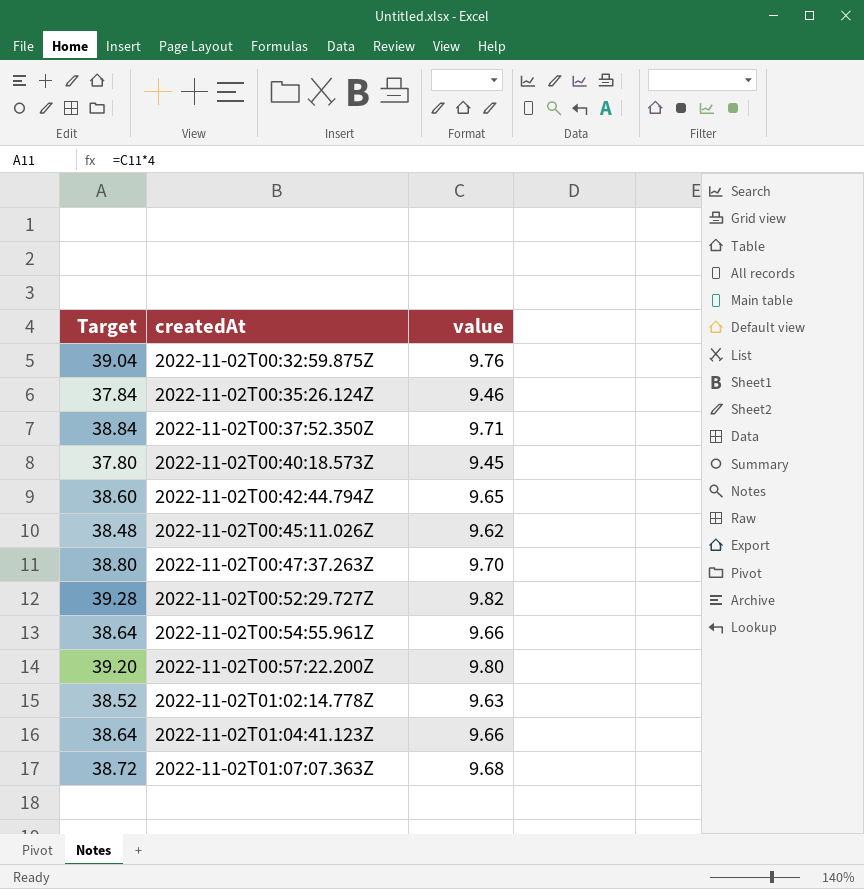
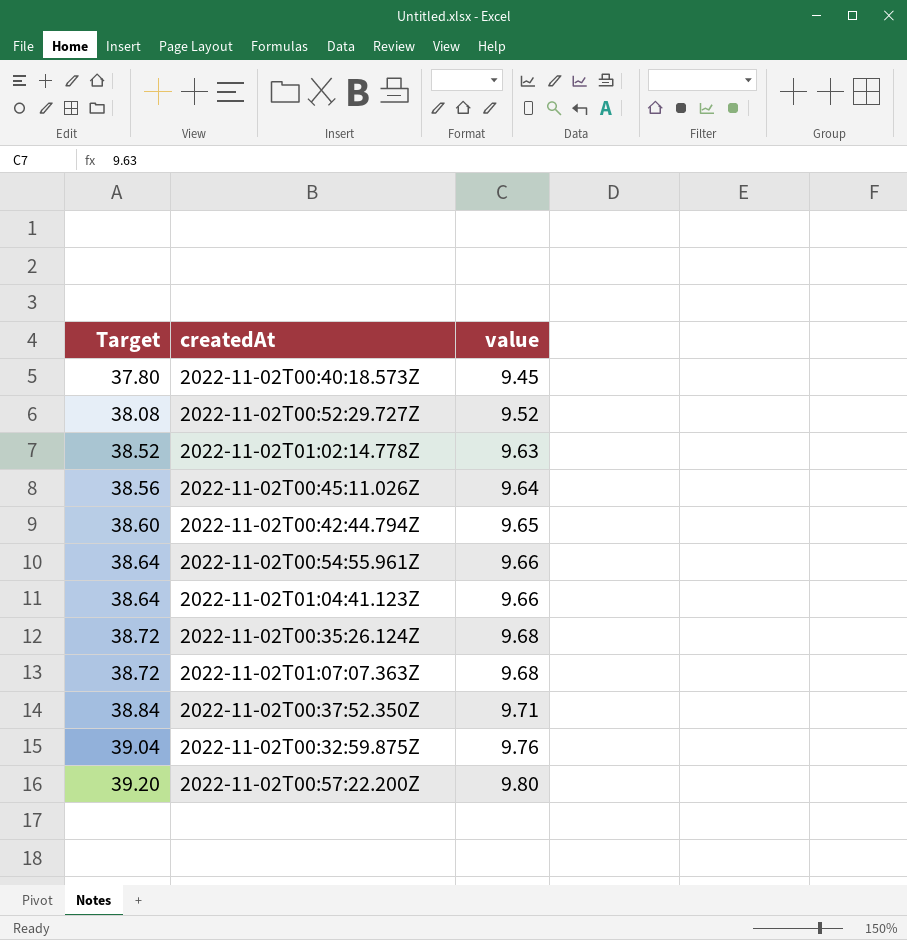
row order: createdAt ascending -> Target ascending
row 2022-11-02T00:47:37.263Z: 38.80 | 9.70 -> none
2022-11-02T00:52:29.727Z | Target: 39.28 -> 38.08
2022-11-02T00:52:29.727Z | value: 9.82 -> 9.52
2022-11-02T00:45:11.026Z | Target: 38.48 -> 38.56
2022-11-02T00:45:11.026Z | value: 9.62 -> 9.64
2022-11-02T00:35:26.124Z | Target: 37.84 -> 38.72
2022-11-02T00:35:26.124Z | value: 9.46 -> 9.68

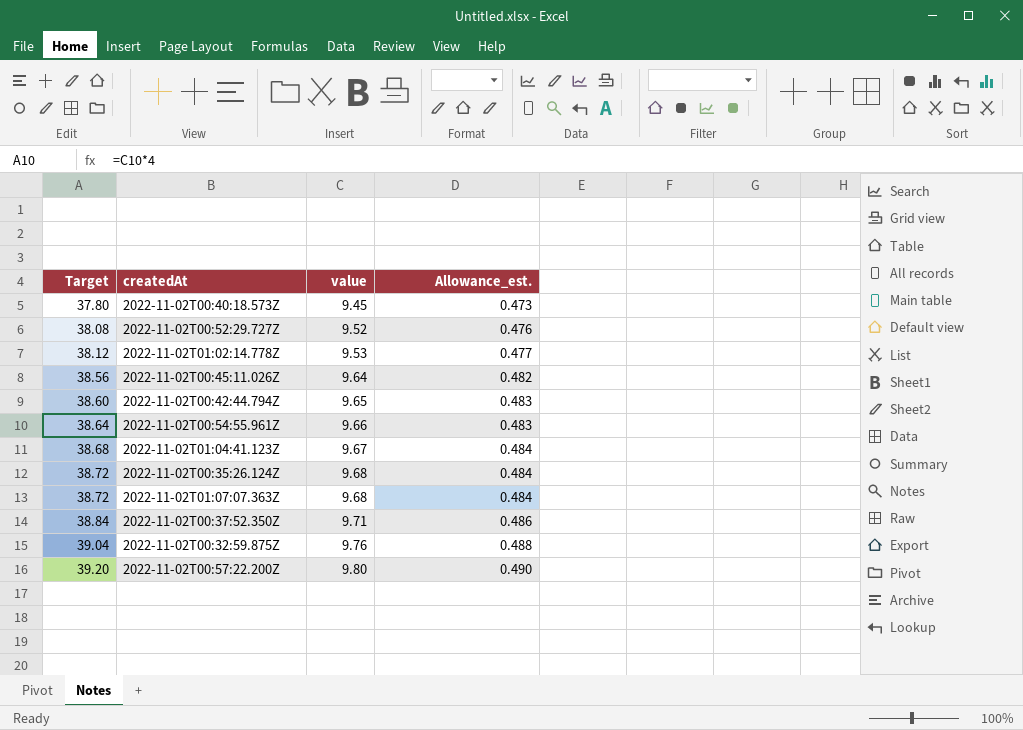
column Allowance_est. | formula: none -> [value] * 0.05
2022-11-02T01:02:14.778Z | Target: 38.52 -> 38.12
2022-11-02T01:02:14.778Z | value: 9.63 -> 9.53
2022-11-02T01:04:41.123Z | Target: 38.64 -> 38.68
2022-11-02T01:04:41.123Z | value: 9.66 -> 9.67

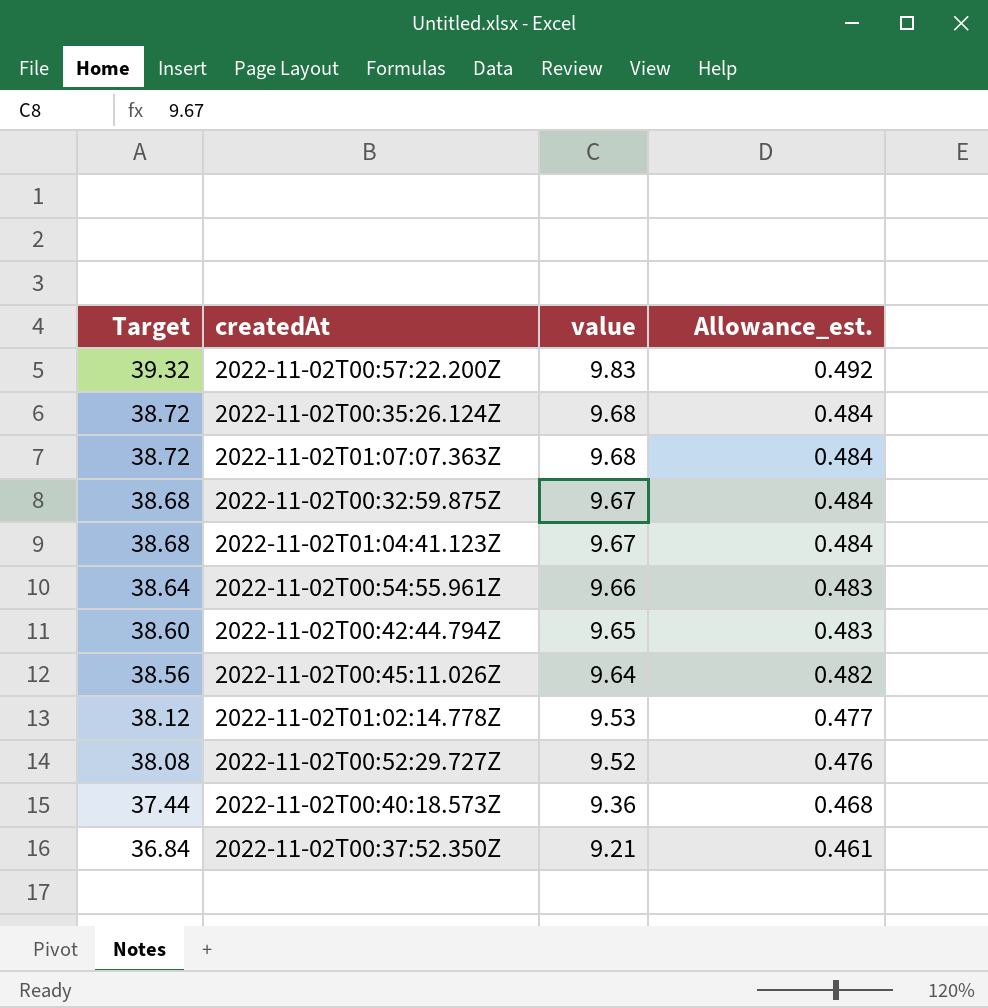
row order: Target ascending -> Target descending
2022-11-02T00:57:22.200Z | Target: 39.20 -> 39.32
2022-11-02T00:57:22.200Z | value: 9.80 -> 9.83
2022-11-02T00:57:22.200Z | Allowance_est.: 0.490 -> 0.492
2022-11-02T00:32:59.875Z | Target: 39.04 -> 38.68
2022-11-02T00:32:59.875Z | value: 9.76 -> 9.67
2022-11-02T00:32:59.875Z | Allowance_est.: 0.488 -> 0.484
2022-11-02T00:40:18.573Z | Target: 37.80 -> 37.44
2022-11-02T00:40:18.573Z | value: 9.45 -> 9.36
2022-11-02T00:40:18.573Z | Allowance_est.: 0.473 -> 0.468
2022-11-02T00:37:52.350Z | Target: 38.84 -> 36.84
2022-11-02T00:37:52.350Z | value: 9.71 -> 9.21
2022-11-02T00:37:52.350Z | Allowance_est.: 0.486 -> 0.461

